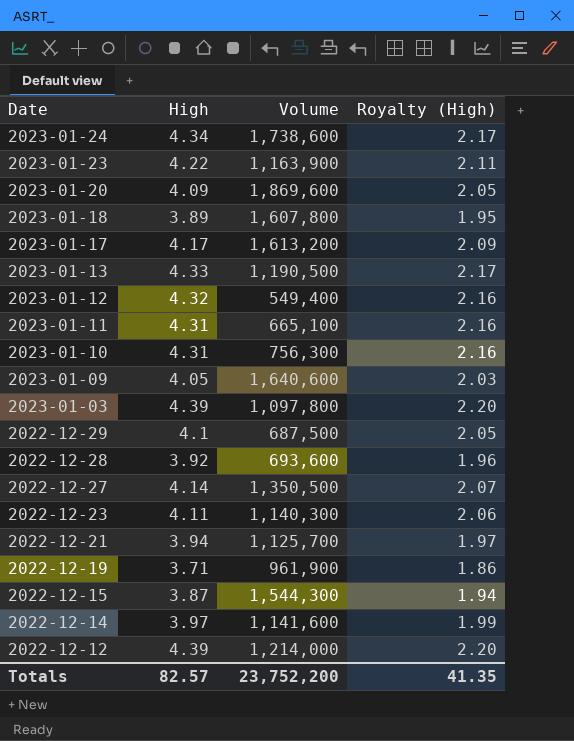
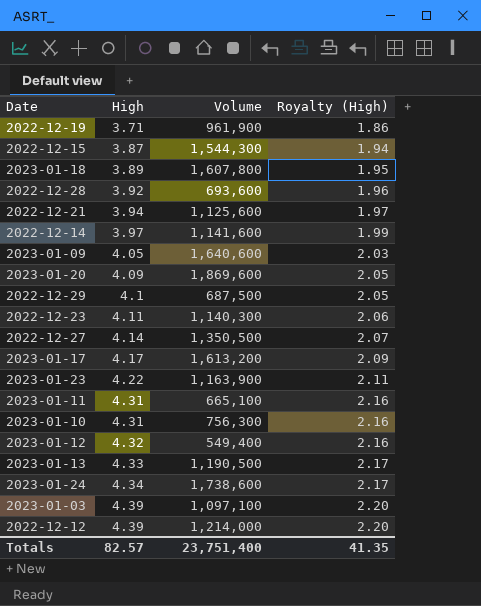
row order: Date descending -> High ascending
2022-12-21 | Volume: 1,125,700 -> 1,125,600
2023-01-03 | Volume: 1,097,800 -> 1,097,100
Totals | Volume: 23,752,200 -> 23,751,400

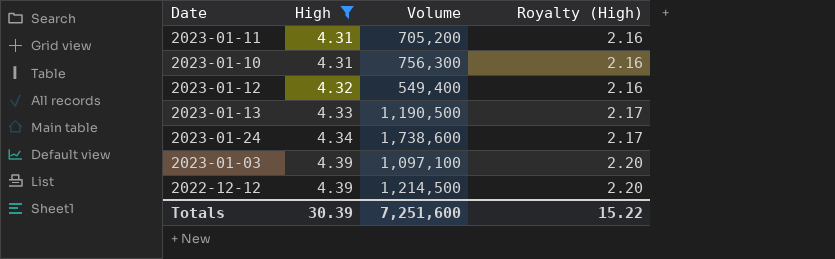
filter: none -> High >= 4.31
2023-01-11 | Volume: 665,100 -> 705,200
2022-12-12 | Volume: 1,214,000 -> 1,214,500
Totals | High: 82.57 -> 30.39
Totals | Volume: 23,751,400 -> 7,251,600
Totals | Royalty (High): 41.35 -> 15.22

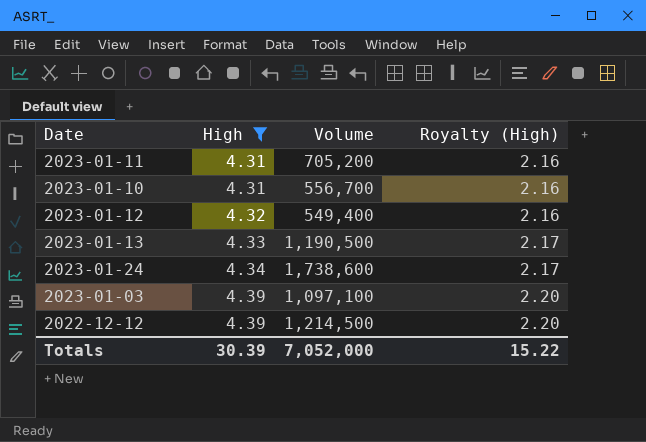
2023-01-10 | Volume: 756,300 -> 556,700
Totals | Volume: 7,251,600 -> 7,052,000

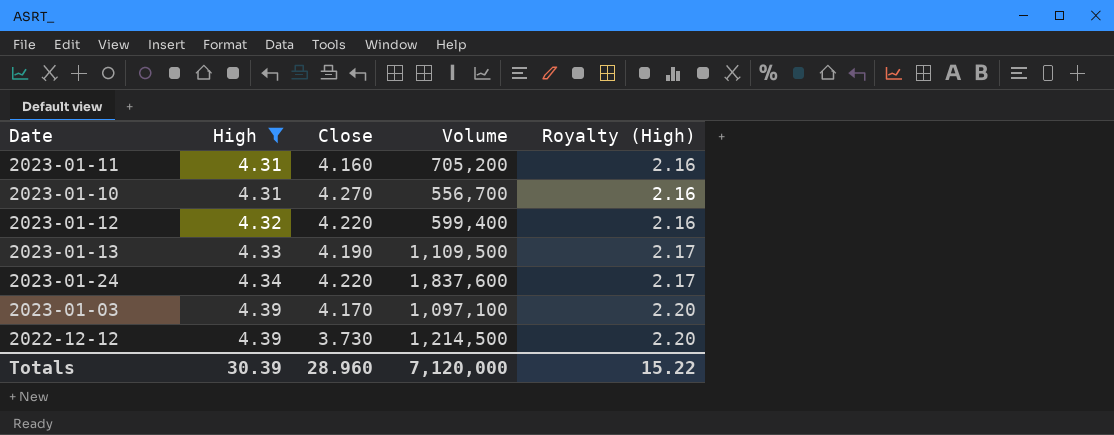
column Close | position: none -> 3
2023-01-12 | Volume: 549,400 -> 599,400
2023-01-13 | Volume: 1,190,500 -> 1,109,500
2023-01-24 | Volume: 1,738,600 -> 1,837,600
Totals | Volume: 7,052,000 -> 7,120,000

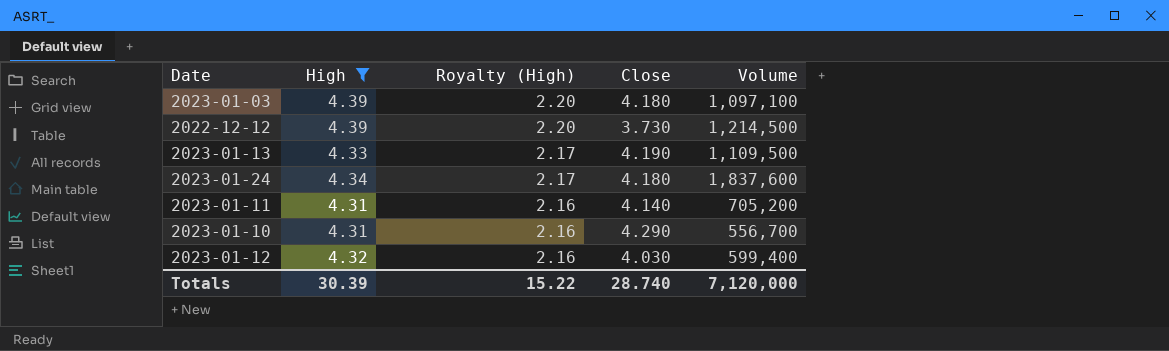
row order: High ascending -> Royalty (High) descending
column Royalty (High) | position: 5 -> 3
2023-01-03 | Close: 4.170 -> 4.180
2023-01-24 | Close: 4.220 -> 4.180
2023-01-11 | Close: 4.160 -> 4.140
2023-01-10 | Close: 4.270 -> 4.290
2023-01-12 | Close: 4.220 -> 4.030
Totals | Close: 28.960 -> 28.740

